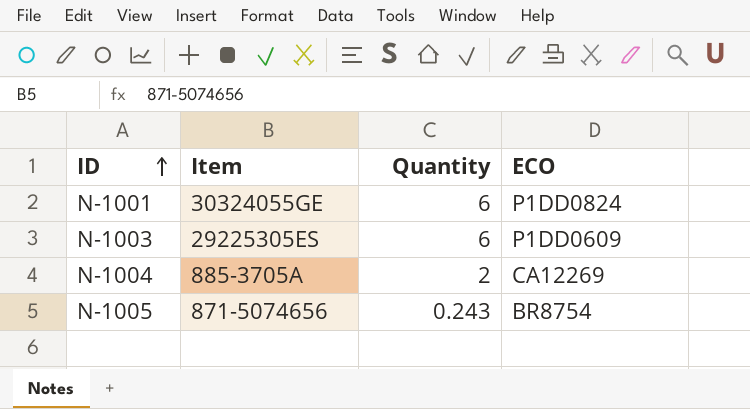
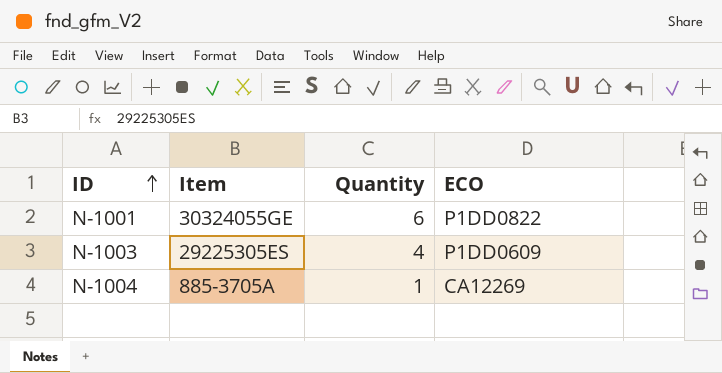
row N-1005: 871-5074656 | 0.243 | BR8754 -> none
N-1001 | ECO: P1DD0824 -> P1DD0822
N-1003 | Quantity: 6 -> 4
N-1004 | Quantity: 2 -> 1

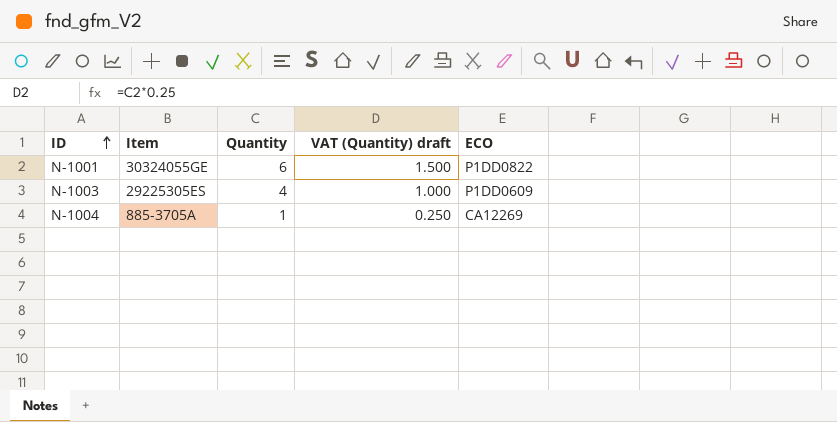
column VAT (Quantity) draft | formula: none -> [Quantity] * 0.25

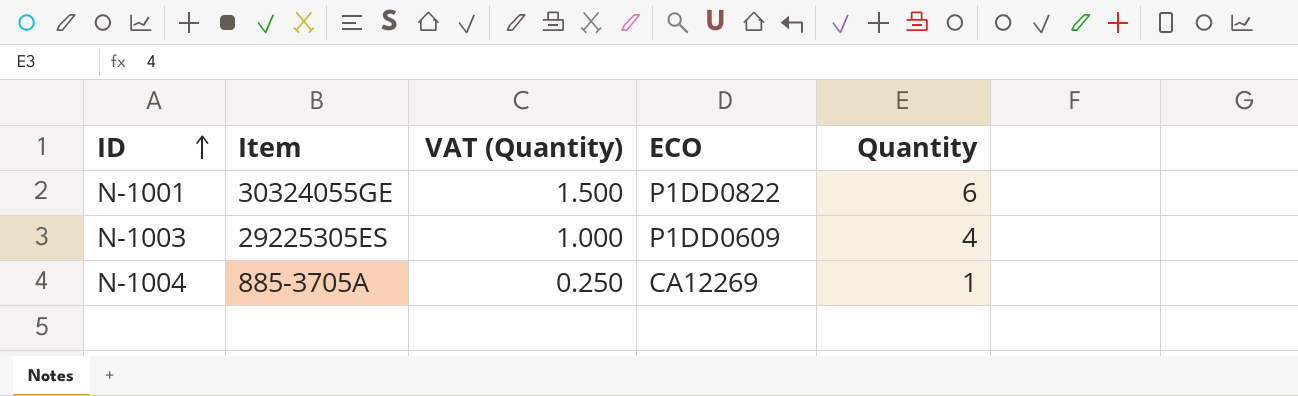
column name: VAT (Quantity) draft -> VAT (Quantity)
column Quantity | position: 3 -> 5

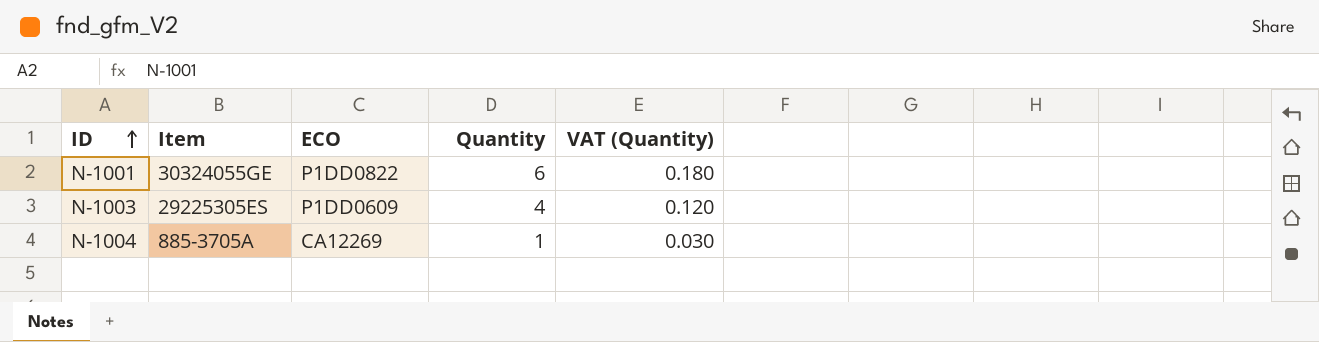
column VAT (Quantity) | formula: [Quantity] * 0.25 -> [Quantity] * 0.03
column VAT (Quantity) | position: 3 -> 5

